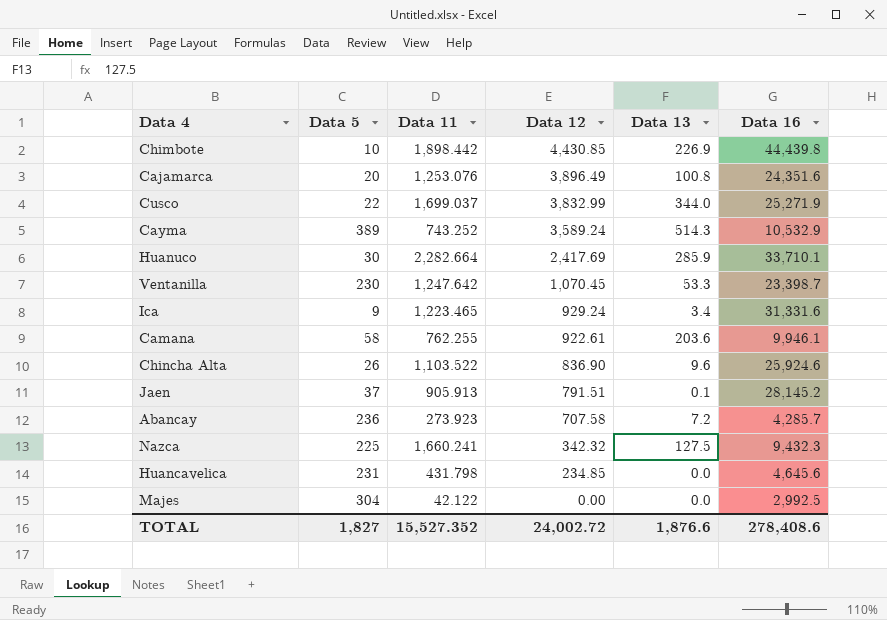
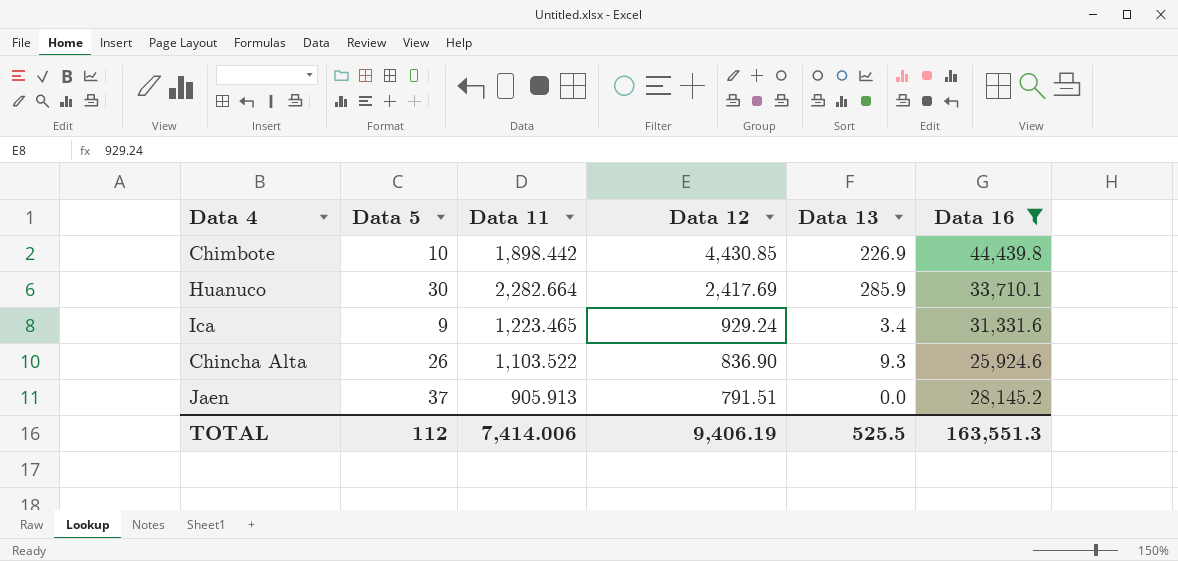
filter: none -> Data 16 >= 25,924.6
Chincha Alta | Data 13: 9.6 -> 9.3
Jaen | Data 13: 0.1 -> 0.0
TOTAL | Data 5: 1,827 -> 112
TOTAL | Data 11: 15,527.352 -> 7,414.006
TOTAL | Data 12: 24,002.72 -> 9,406.19
TOTAL | Data 13: 1,876.6 -> 525.5
TOTAL | Data 16: 278,408.6 -> 163,551.3

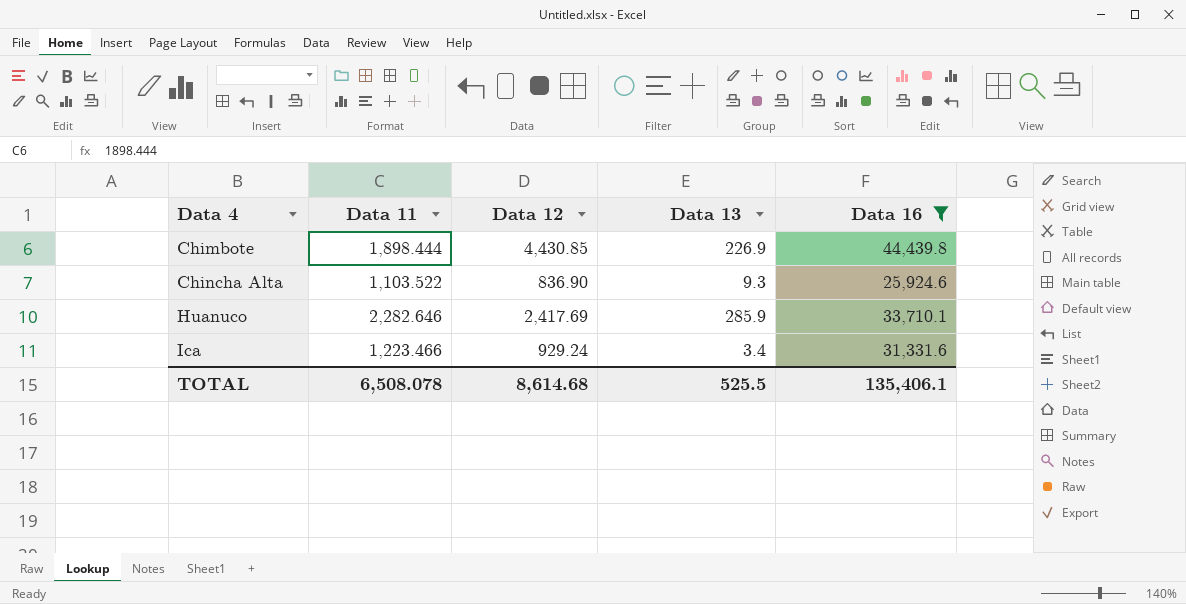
row order: Data 12 descending -> Data 4 ascending
column Data 5 | position: 2 -> none
row Jaen: 37 | 905.913 | 791.51 | 0.0 | 28,145.2 -> none
Chimbote | Data 11: 1,898.442 -> 1,898.444
Huanuco | Data 11: 2,282.664 -> 2,282.646
Ica | Data 11: 1,223.465 -> 1,223.466
TOTAL | Data 11: 7,414.006 -> 6,508.078
TOTAL | Data 12: 9,406.19 -> 8,614.68
TOTAL | Data 16: 163,551.3 -> 135,406.1

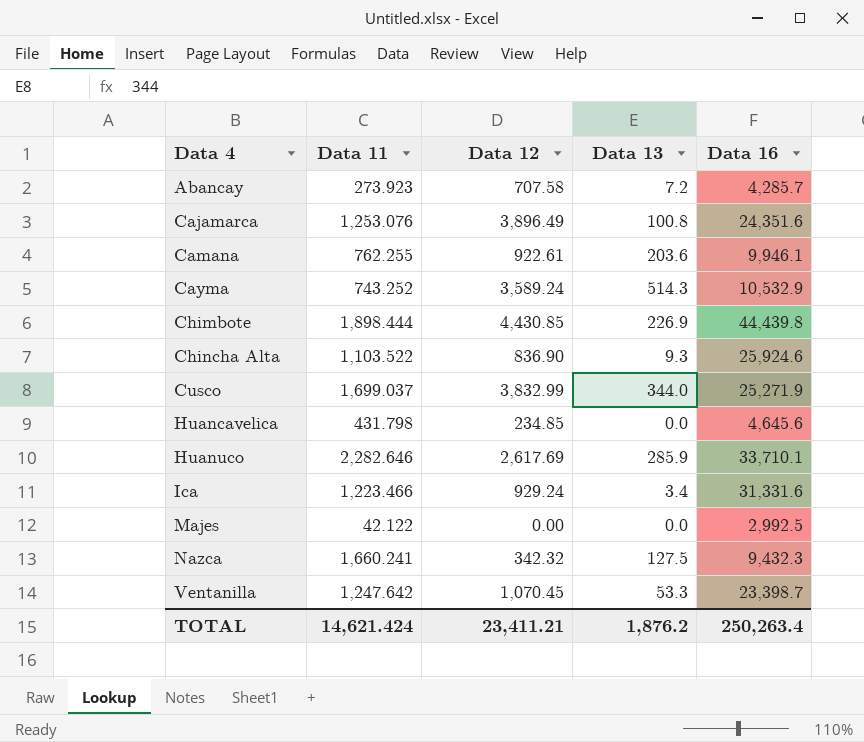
filter: Data 16 >= 25,924.6 -> none
Huanuco | Data 12: 2,417.69 -> 2,617.69
TOTAL | Data 11: 6,508.078 -> 14,621.424
TOTAL | Data 12: 8,614.68 -> 23,411.21
TOTAL | Data 13: 525.5 -> 1,876.2
TOTAL | Data 16: 135,406.1 -> 250,263.4

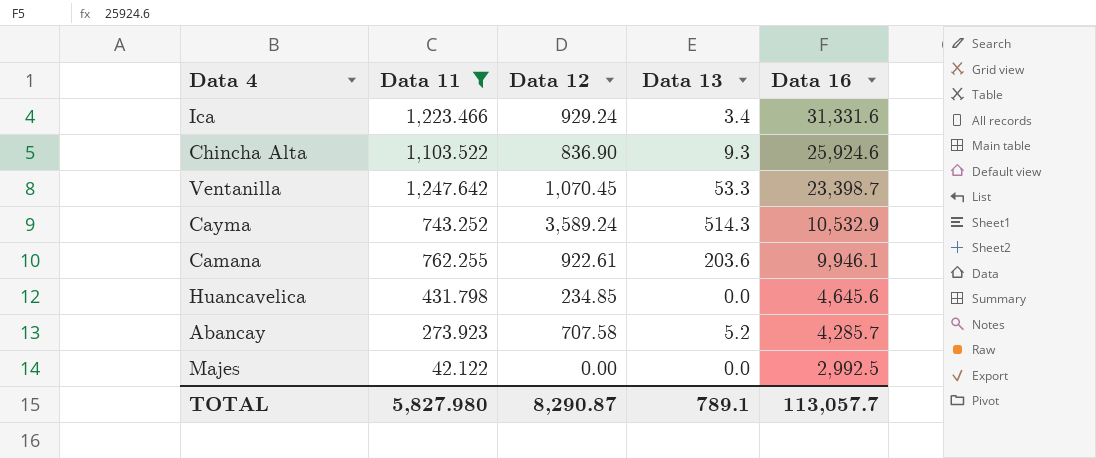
filter: none -> Data 11 <= 1,247.642
row order: Data 4 ascending -> Data 16 descending
Abancay | Data 13: 7.2 -> 5.2
TOTAL | Data 11: 14,621.424 -> 5,827.980
TOTAL | Data 12: 23,411.21 -> 8,290.87
TOTAL | Data 13: 1,876.2 -> 789.1
TOTAL | Data 16: 250,263.4 -> 113,057.7

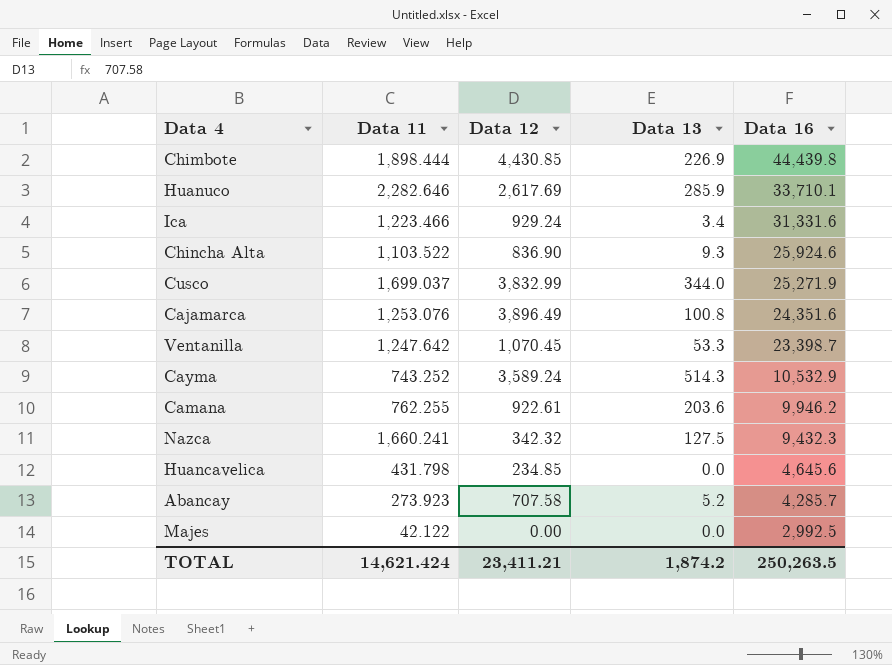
filter: Data 11 <= 1,247.642 -> none
Camana | Data 16: 9,946.1 -> 9,946.2
TOTAL | Data 11: 5,827.980 -> 14,621.424
TOTAL | Data 12: 8,290.87 -> 23,411.21
TOTAL | Data 13: 789.1 -> 1,874.2
TOTAL | Data 16: 113,057.7 -> 250,263.5

